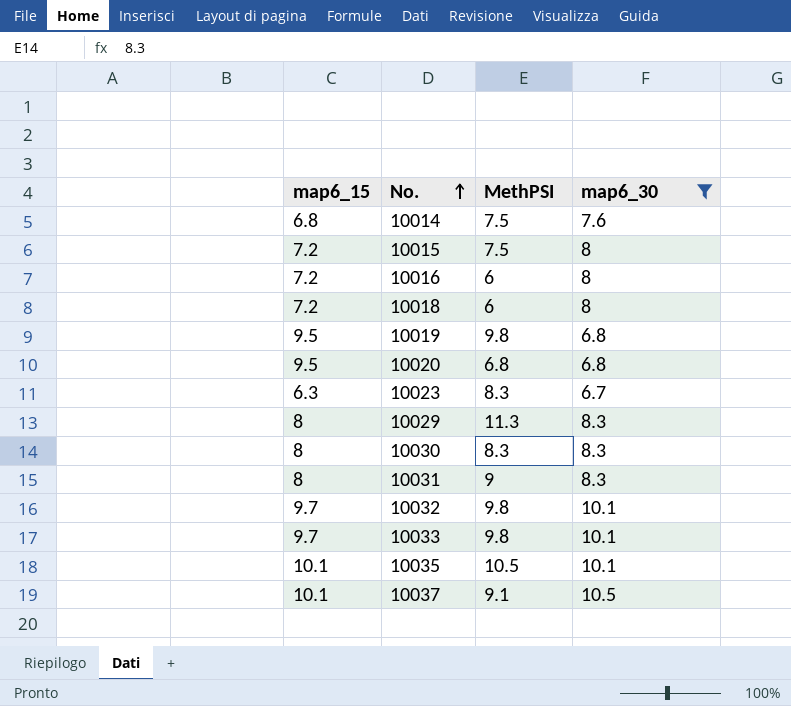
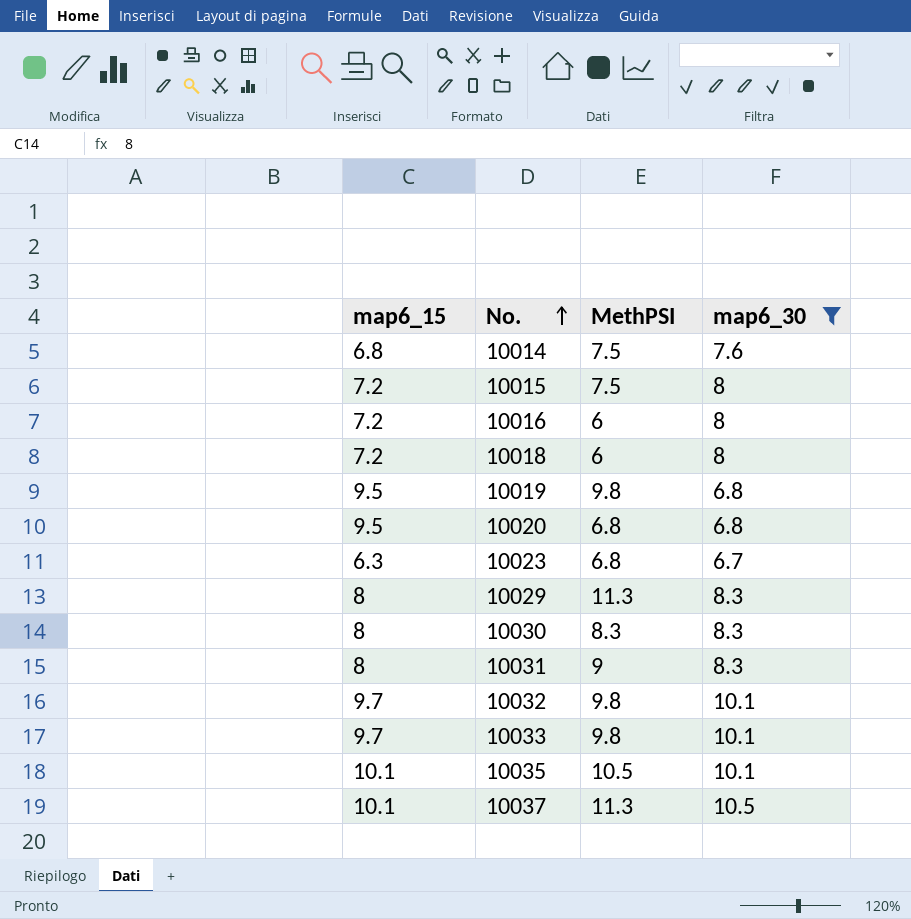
10023 | MethPSI: 8.3 -> 6.8
10037 | MethPSI: 9.1 -> 11.3

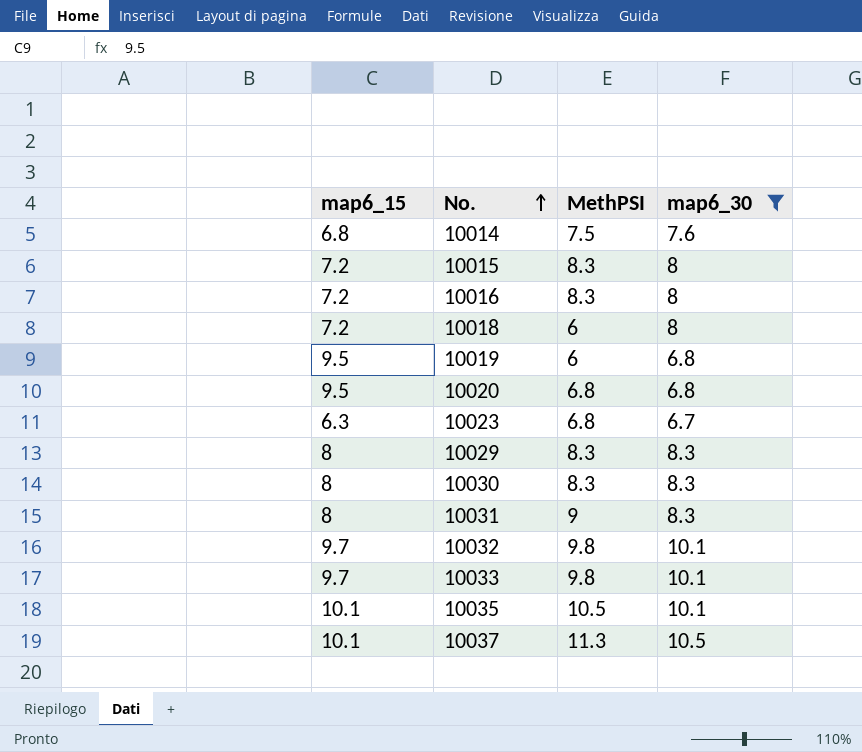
10015 | MethPSI: 7.5 -> 8.3
10016 | MethPSI: 6 -> 8.3
10019 | MethPSI: 9.8 -> 6
10029 | MethPSI: 11.3 -> 8.3

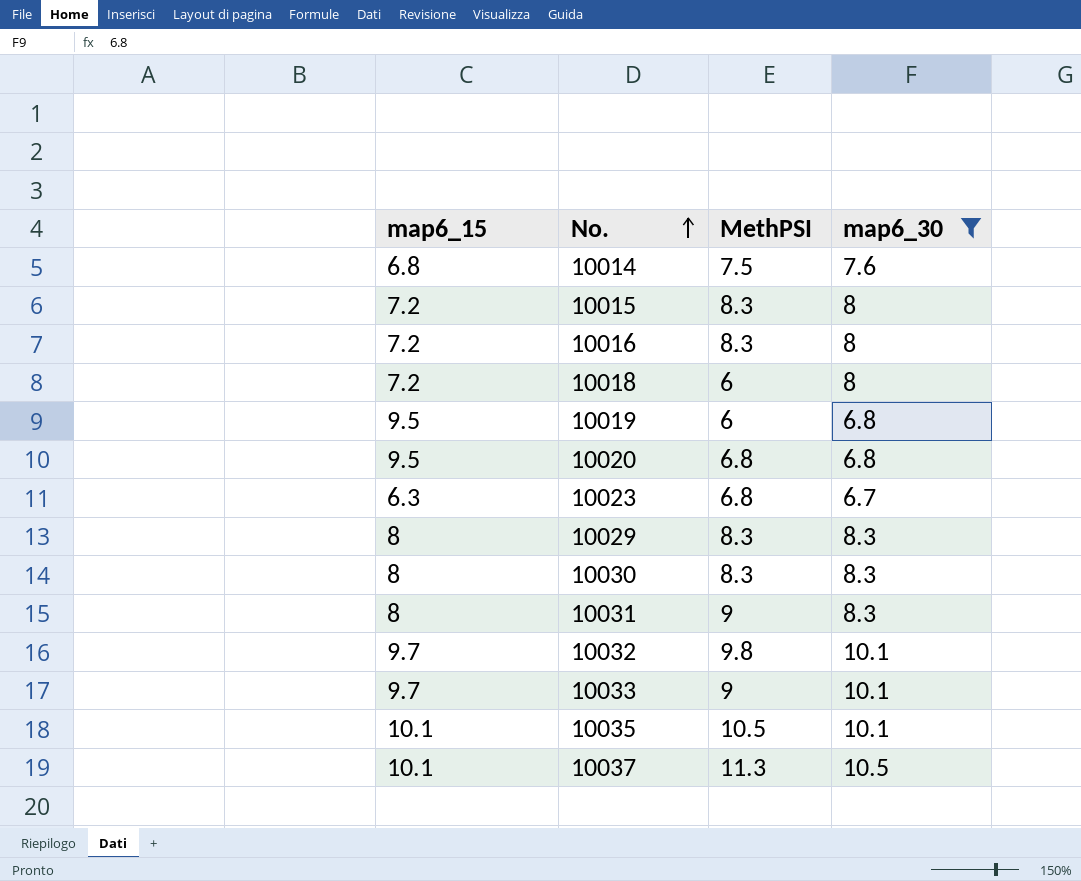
10033 | MethPSI: 9.8 -> 9

